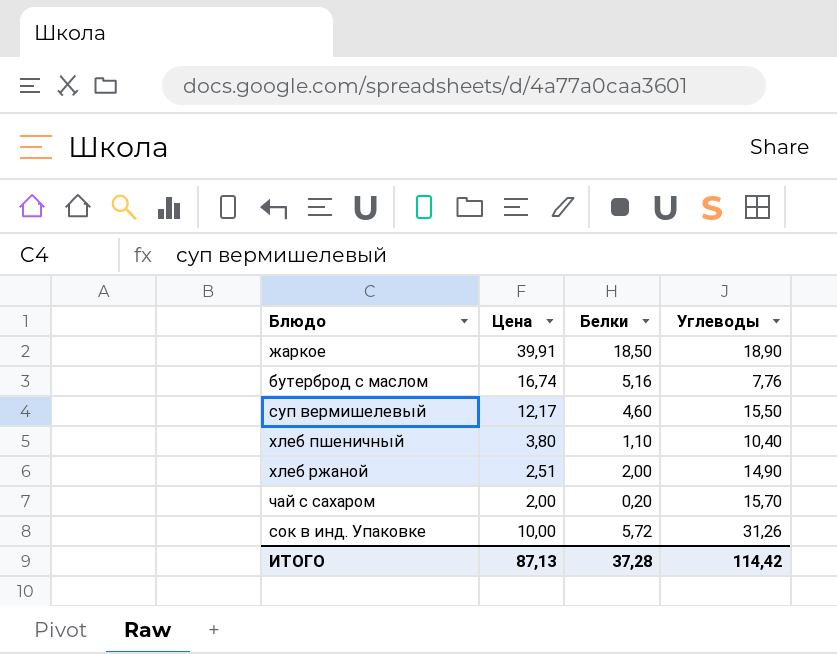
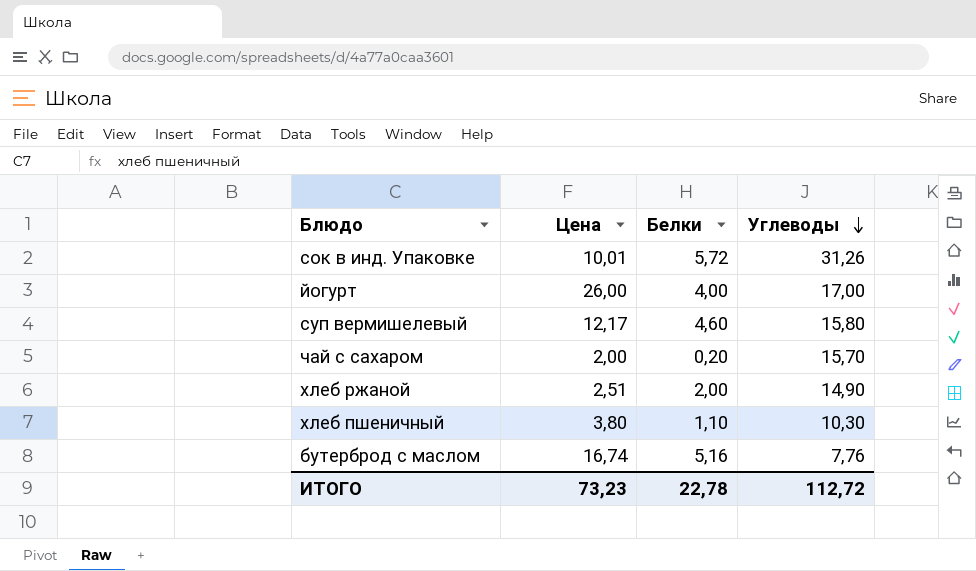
row order: none -> Углеводы descending
row жаркое: 39,91 | 18,50 | 18,90 -> none
сок в инд. Упаковке | Цена: 10,00 -> 10,01
row йогурт: none -> 26,00 | 4,00 | 17,00
суп вермишелевый | Углеводы: 15,50 -> 15,80
хлеб пшеничный | Углеводы: 10,40 -> 10,30
ИТОГО | Цена: 87,13 -> 73,23
ИТОГО | Белки: 37,28 -> 22,78
ИТОГО | Углеводы: 114,42 -> 112,72

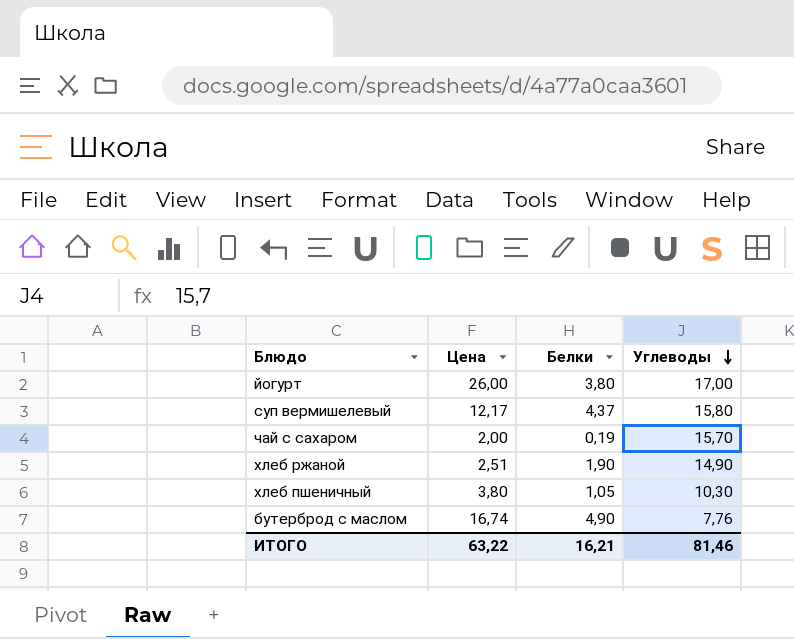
row сок в инд. Упаковке: 10,01 | 5,72 | 31,26 -> none
йогурт | Белки: 4,00 -> 3,80
суп вермишелевый | Белки: 4,60 -> 4,37
чай с сахаром | Белки: 0,20 -> 0,19
хлеб ржаной | Белки: 2,00 -> 1,90
хлеб пшеничный | Белки: 1,10 -> 1,05
бутерброд с маслом | Белки: 5,16 -> 4,90
ИТОГО | Цена: 73,23 -> 63,22
ИТОГО | Белки: 22,78 -> 16,21
ИТОГО | Углеводы: 112,72 -> 81,46

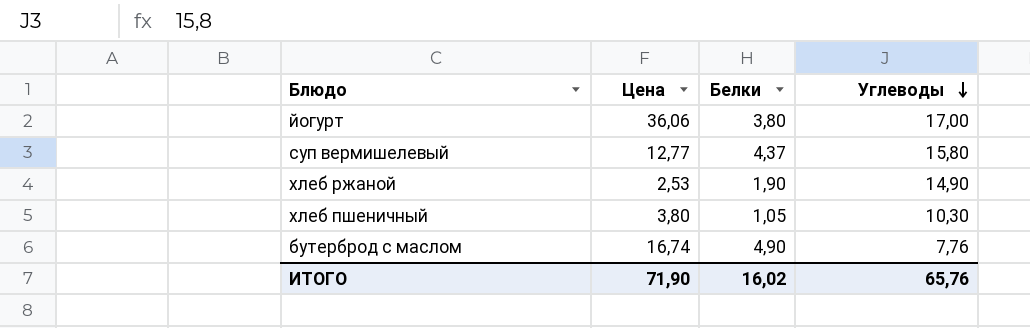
row чай с сахаром: 2,00 | 0,19 | 15,70 -> none
йогурт | Цена: 26,00 -> 36,06
суп вермишелевый | Цена: 12,17 -> 12,77
хлеб ржаной | Цена: 2,51 -> 2,53
ИТОГО | Цена: 63,22 -> 71,90
ИТОГО | Белки: 16,21 -> 16,02
ИТОГО | Углеводы: 81,46 -> 65,76

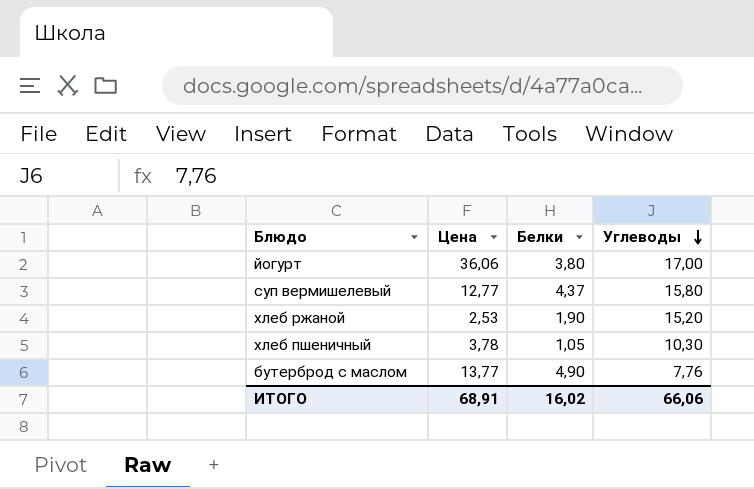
хлеб ржаной | Углеводы: 14,90 -> 15,20
хлеб пшеничный | Цена: 3,80 -> 3,78
бутерброд с маслом | Цена: 16,74 -> 13,77
ИТОГО | Цена: 71,90 -> 68,91
ИТОГО | Углеводы: 65,76 -> 66,06

